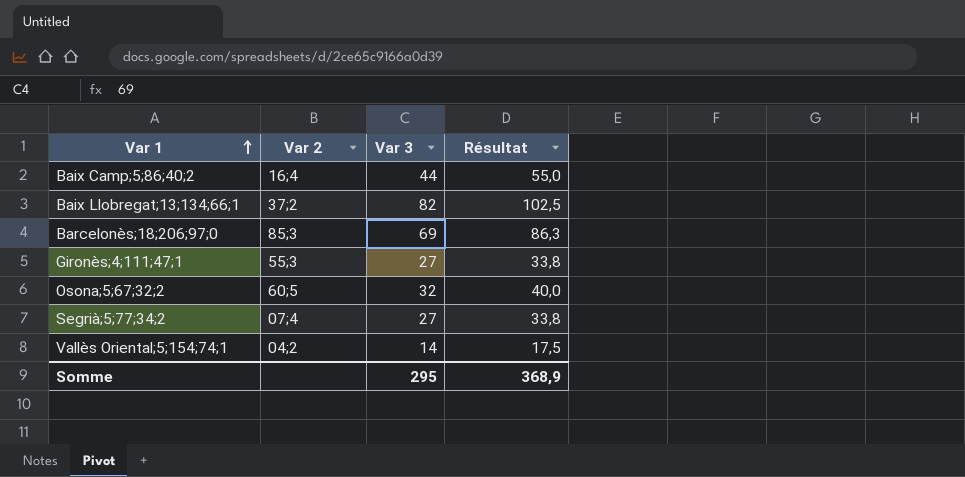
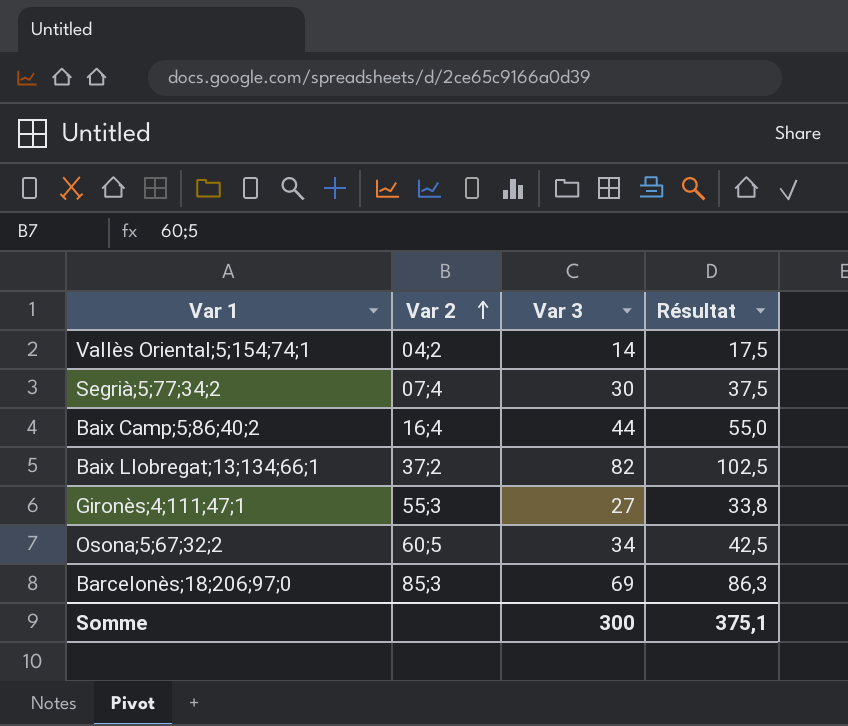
row order: Var 1 ascending -> Var 2 ascending
Segrià;5;77;34;2 | Var 3: 27 -> 30
Segrià;5;77;34;2 | Résultat: 33,8 -> 37,5
Osona;5;67;32;2 | Var 3: 32 -> 34
Osona;5;67;32;2 | Résultat: 40,0 -> 42,5
Somme | Var 3: 295 -> 300
Somme | Résultat: 368,9 -> 375,1

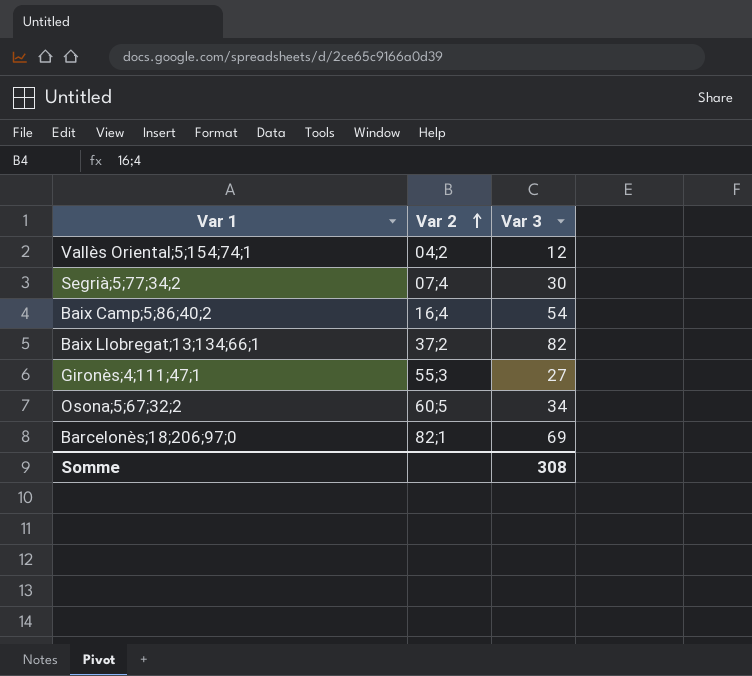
column Résultat | formula: [Var 3] * 1,25 -> none
Vallès Oriental;5;154;74;1 | Var 3: 14 -> 12
Baix Camp;5;86;40;2 | Var 3: 44 -> 54
Barcelonès;18;206;97;0 | Var 2: 85;3 -> 82;1
Somme | Var 3: 300 -> 308

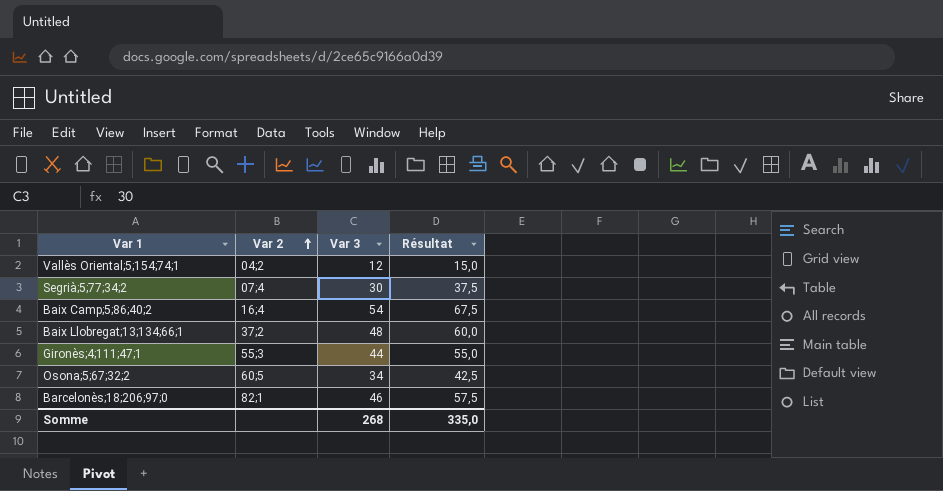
column Résultat | formula: none -> [Var 3] * 1,25
Baix Llobregat;13;134;66;1 | Var 3: 82 -> 48
Gironès;4;111;47;1 | Var 3: 27 -> 44
Barcelonès;18;206;97;0 | Var 3: 69 -> 46
Somme | Var 3: 308 -> 268

